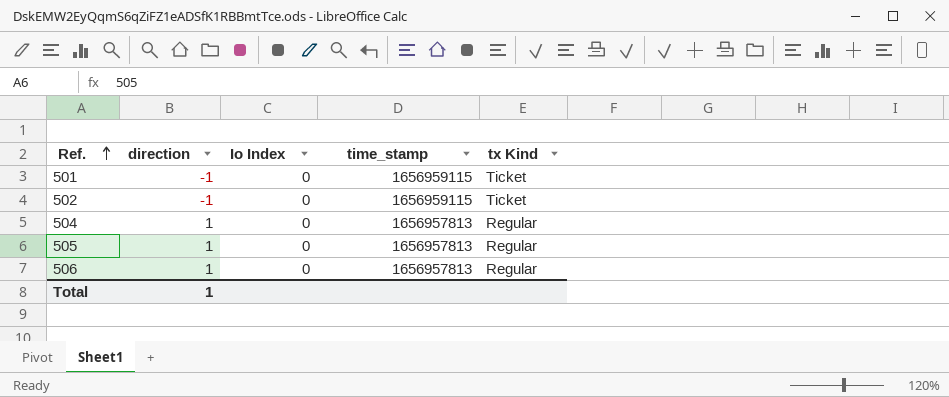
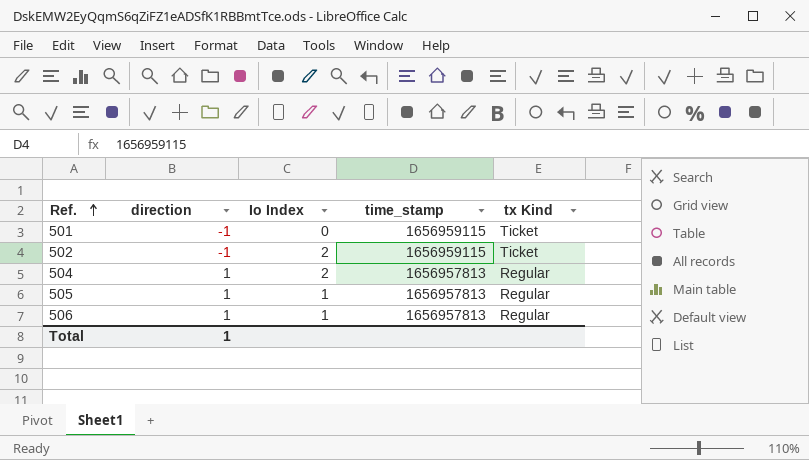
502 | Io Index: 0 -> 2
504 | Io Index: 0 -> 2
505 | Io Index: 0 -> 1
506 | Io Index: 0 -> 1

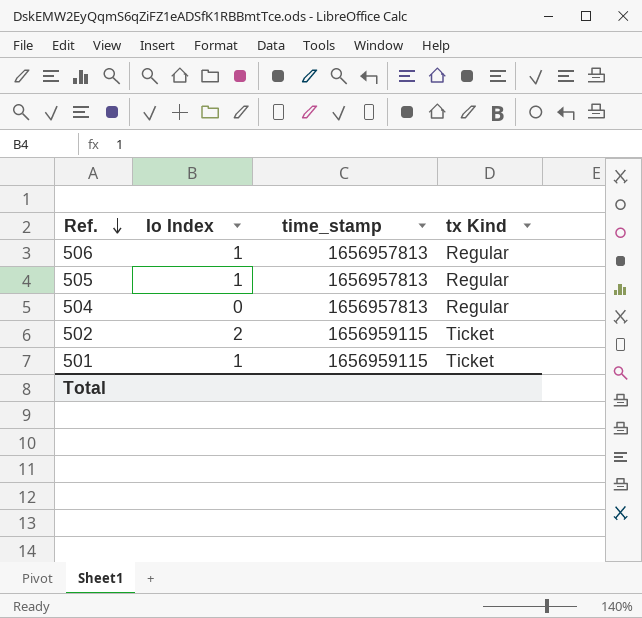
row order: Ref. ascending -> Ref. descending
column direction | position: 2 -> none
504 | Io Index: 2 -> 0
501 | Io Index: 0 -> 1

